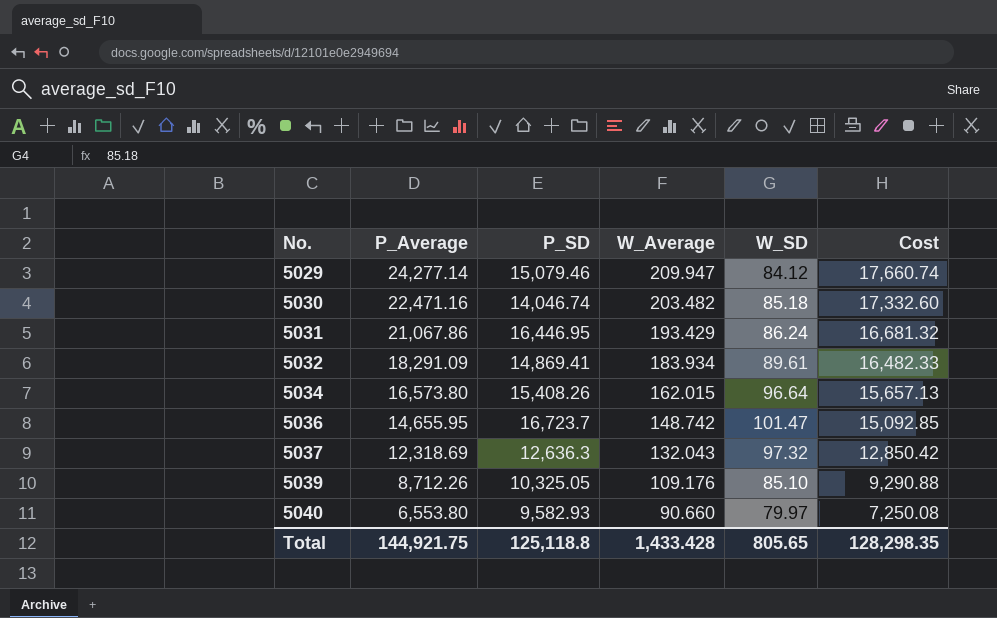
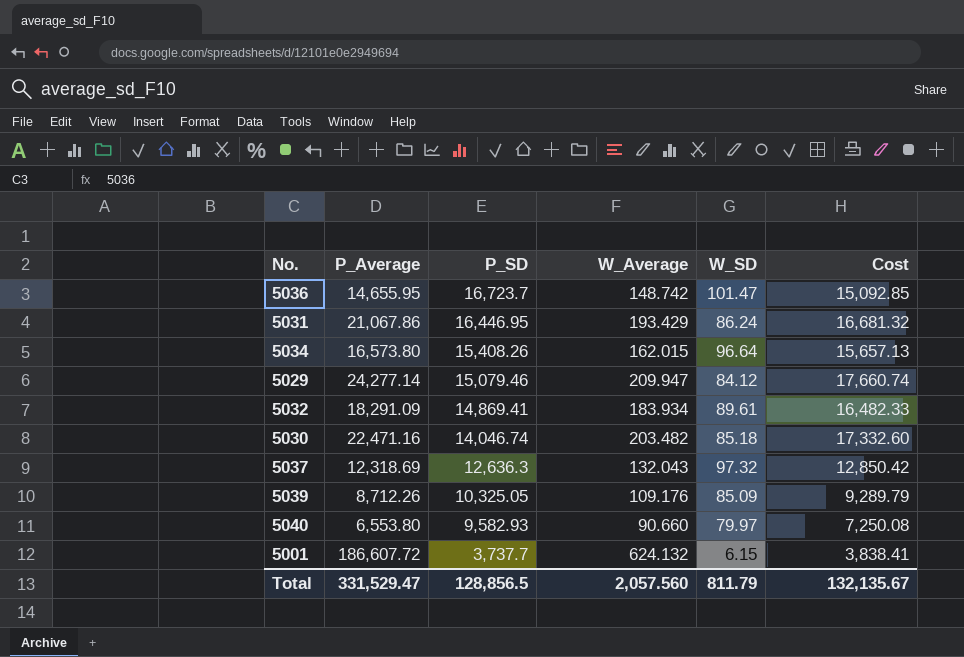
row order: No. ascending -> P_SD descending
5039 | W_SD: 85.10 -> 85.09
5039 | Cost: 9,290.88 -> 9,289.79
row 5001: none -> 186,607.72 | 3,737.7 | 624.132 | 6.15 | 3,838.41
Total | P_Average: 144,921.75 -> 331,529.47
Total | P_SD: 125,118.8 -> 128,856.5
Total | W_Average: 1,433.428 -> 2,057.560
Total | W_SD: 805.65 -> 811.79
Total | Cost: 128,298.35 -> 132,135.67

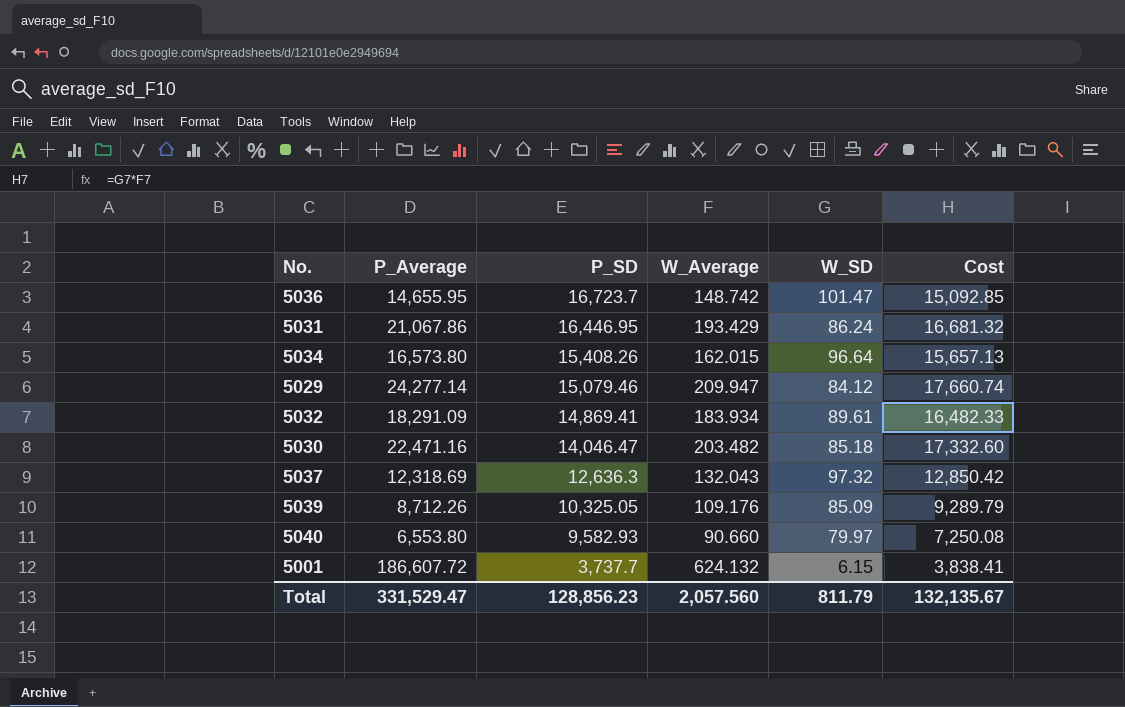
5030 | P_SD: 14,046.74 -> 14,046.47
Total | P_SD: 128,856.5 -> 128,856.23

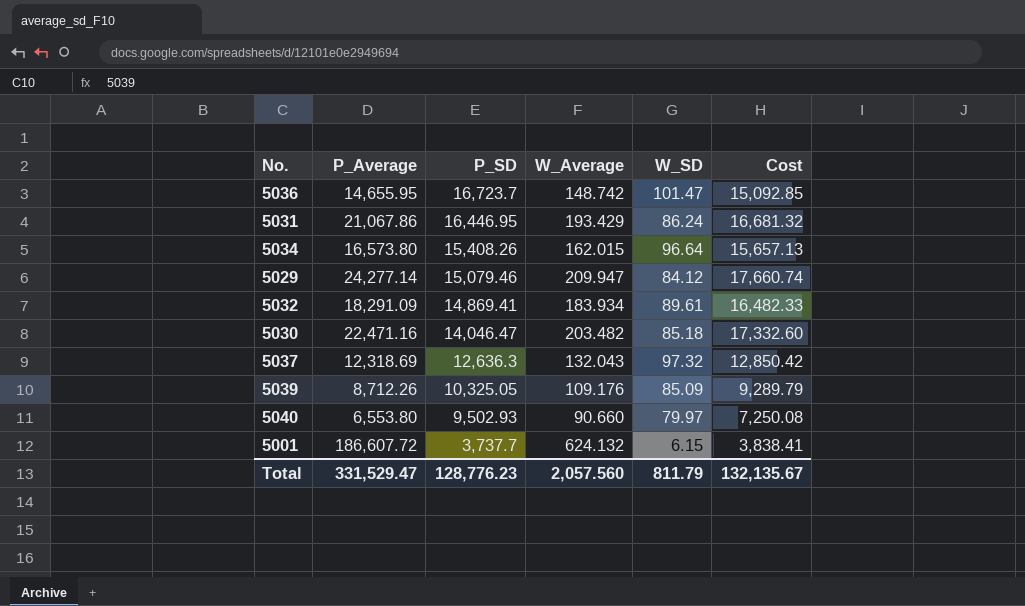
5040 | P_SD: 9,582.93 -> 9,502.93
Total | P_SD: 128,856.23 -> 128,776.23

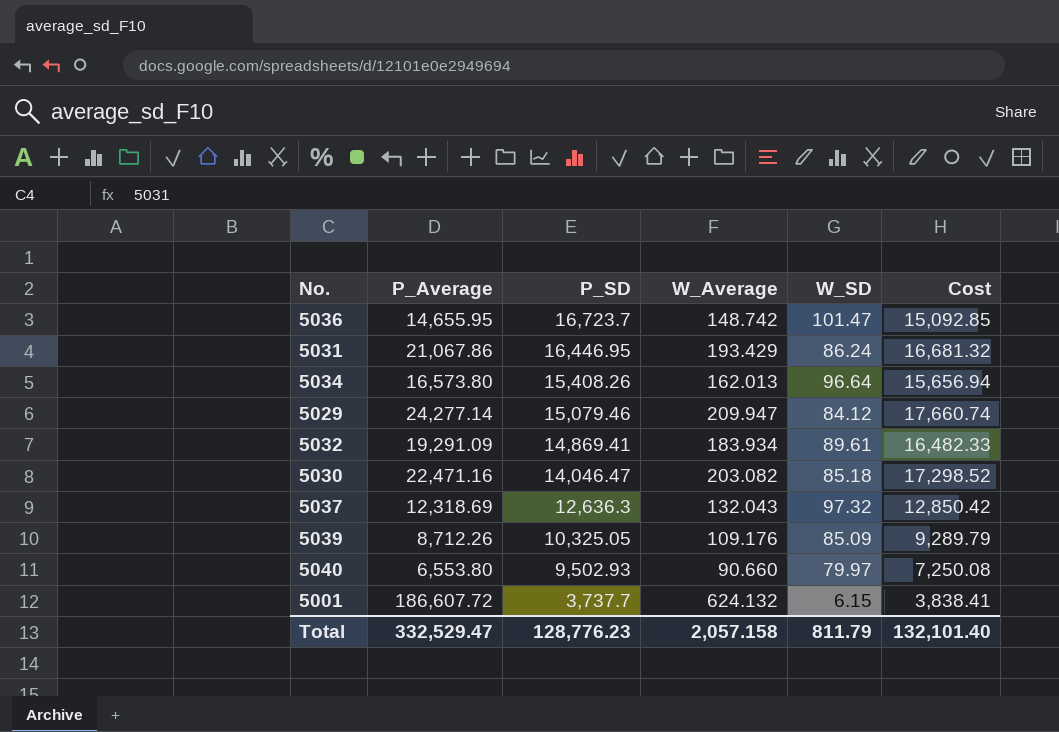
5034 | W_Average: 162.015 -> 162.013
5034 | Cost: 15,657.13 -> 15,656.94
5032 | P_Average: 18,291.09 -> 19,291.09
5030 | W_Average: 203.482 -> 203.082
5030 | Cost: 17,332.60 -> 17,298.52
Total | P_Average: 331,529.47 -> 332,529.47
Total | W_Average: 2,057.560 -> 2,057.158
Total | Cost: 132,135.67 -> 132,101.40

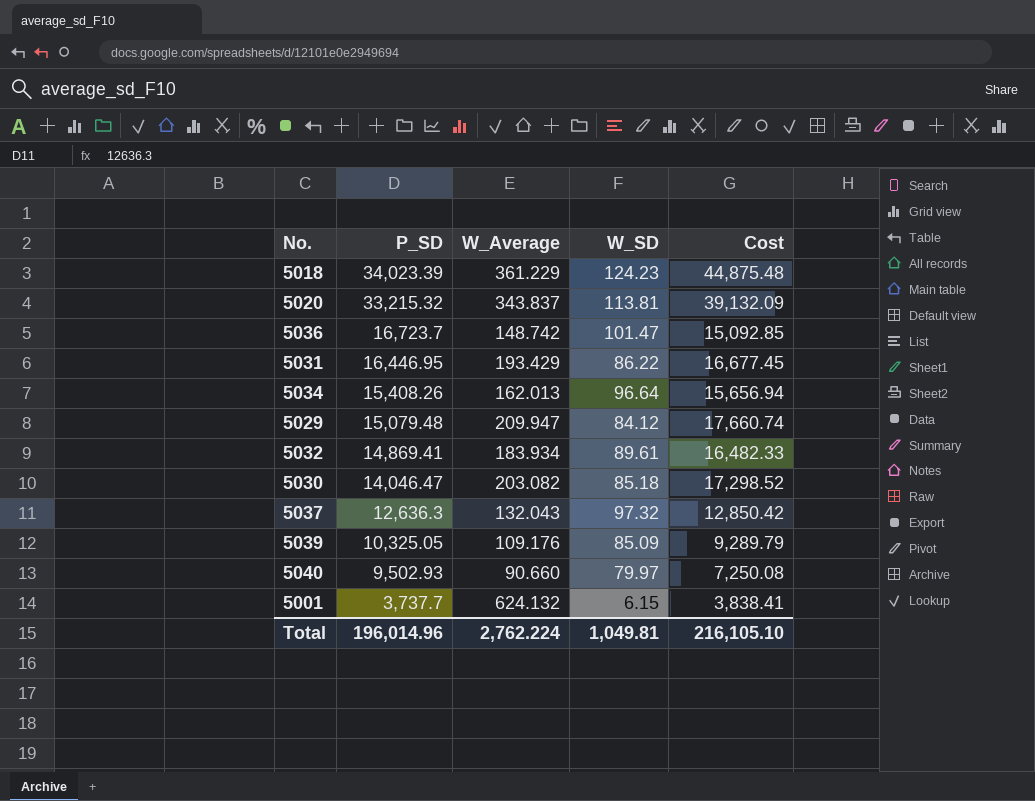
column P_Average | position: 2 -> none
row 5018: none -> 34,023.39 | 361.229 | 124.23 | 44,875.48
row 5020: none -> 33,215.32 | 343.837 | 113.81 | 39,132.09
5031 | W_SD: 86.24 -> 86.22
5031 | Cost: 16,681.32 -> 16,677.45
5029 | P_SD: 15,079.46 -> 15,079.48
Total | P_SD: 128,776.23 -> 196,014.96
Total | W_Average: 2,057.158 -> 2,762.224
Total | W_SD: 811.79 -> 1,049.81
Total | Cost: 132,101.40 -> 216,105.10

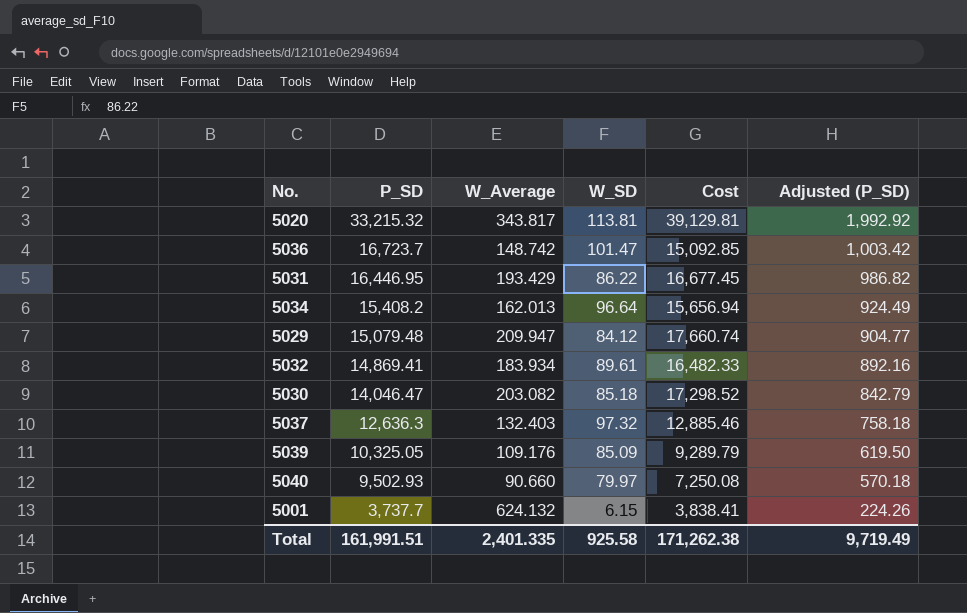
column Adjusted (P_SD) | formula: none -> [P_SD] * 0.06
row 5018: 34,023.39 | 361.229 | 124.23 | 44,875.48 -> none
5020 | W_Average: 343.837 -> 343.817
5020 | Cost: 39,132.09 -> 39,129.81
5034 | P_SD: 15,408.26 -> 15,408.2
5037 | W_Average: 132.043 -> 132.403
5037 | Cost: 12,850.42 -> 12,885.46
Total | P_SD: 196,014.96 -> 161,991.51
Total | W_Average: 2,762.224 -> 2,401.335
Total | W_SD: 1,049.81 -> 925.58
Total | Cost: 216,105.10 -> 171,262.38

